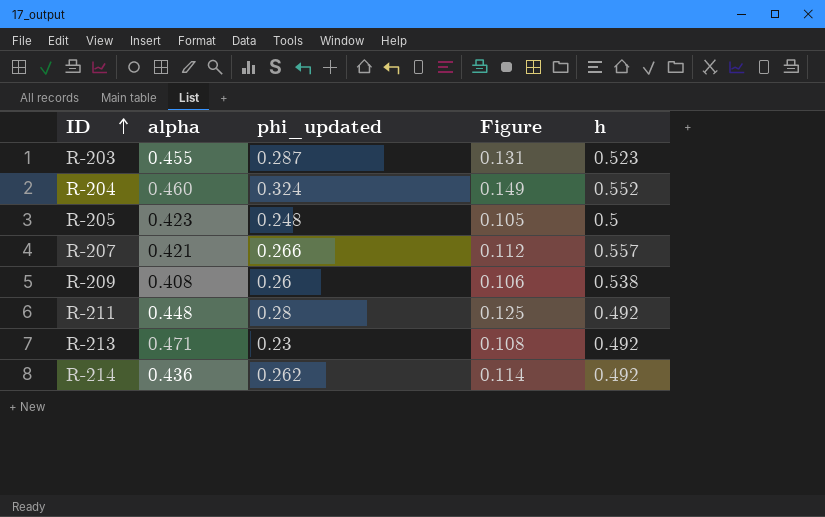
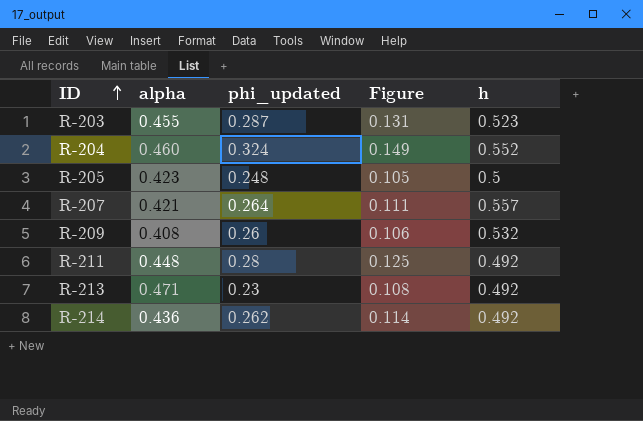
R-207 | phi_updated: 0.266 -> 0.264
R-207 | Figure: 0.112 -> 0.111
R-209 | h: 0.538 -> 0.532

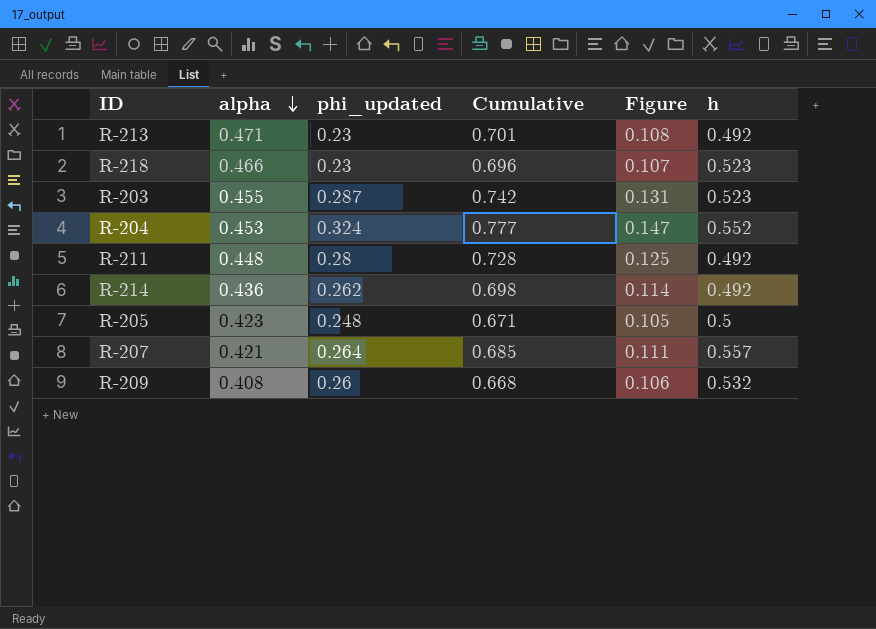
row order: ID ascending -> alpha descending
column Cumulative | formula: none -> [alpha] + [phi_updated]
row R-218: none -> 0.466 | 0.23 | 0.696 | 0.107 | 0.523
R-204 | alpha: 0.460 -> 0.453
R-204 | Figure: 0.149 -> 0.147

